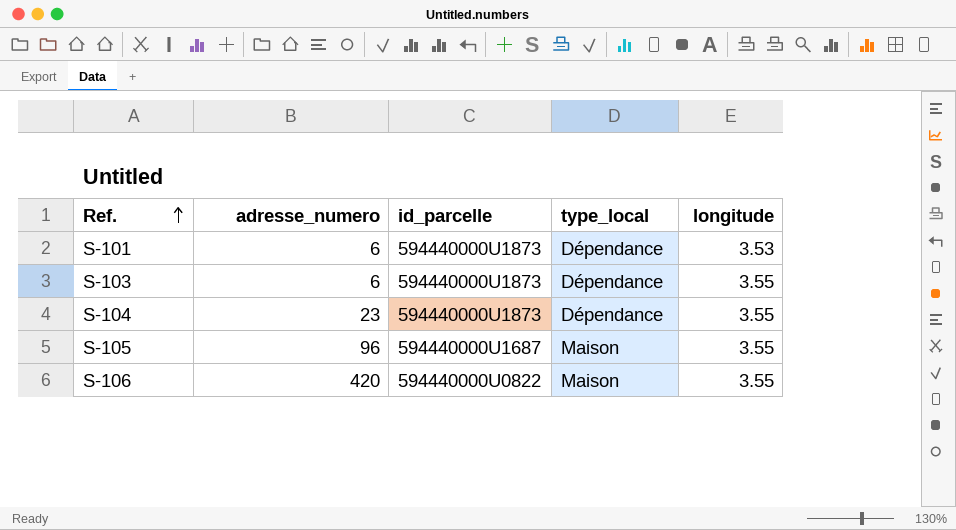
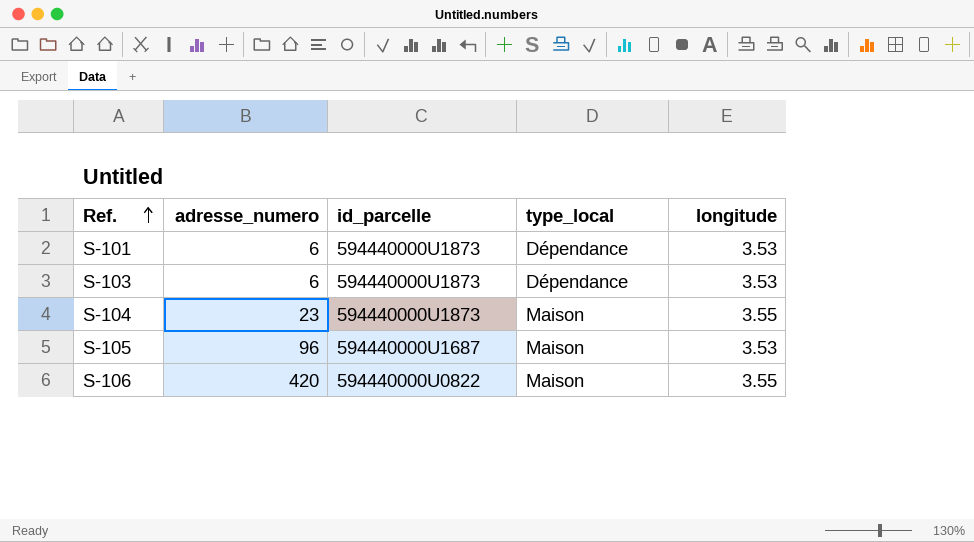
S-103 | longitude: 3.55 -> 3.53
S-104 | type_local: Dépendance -> Maison
S-105 | longitude: 3.55 -> 3.53

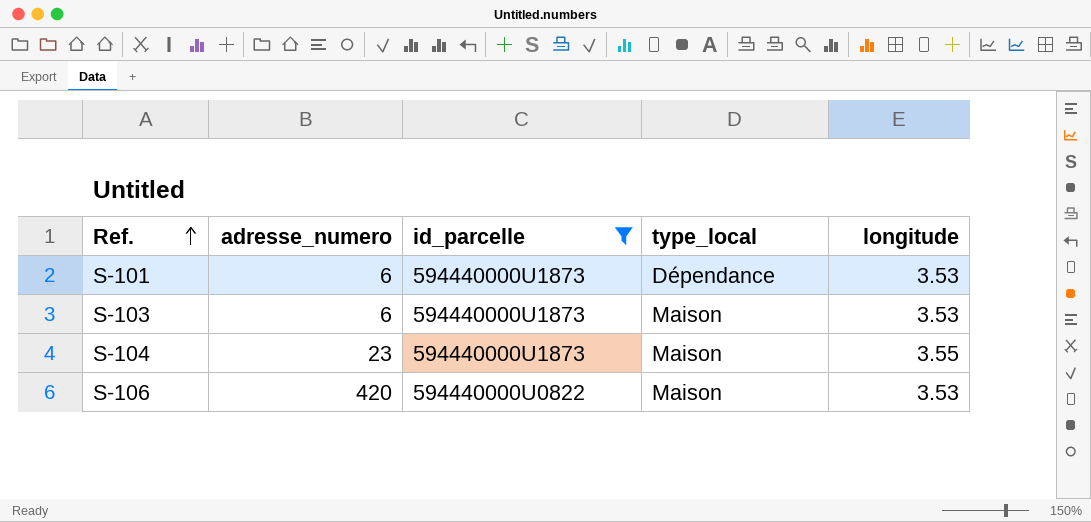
filter: none -> id_parcelle != 594440000U1687
S-103 | type_local: Dépendance -> Maison
S-106 | longitude: 3.55 -> 3.53

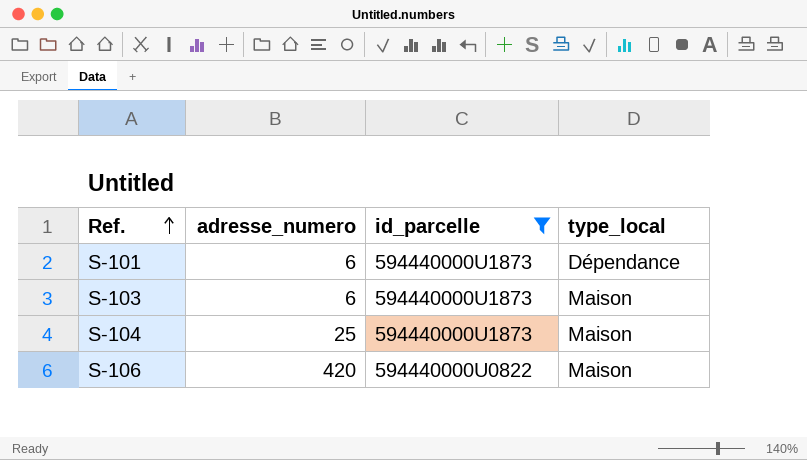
column longitude | position: 5 -> none
S-104 | adresse_numero: 23 -> 25

